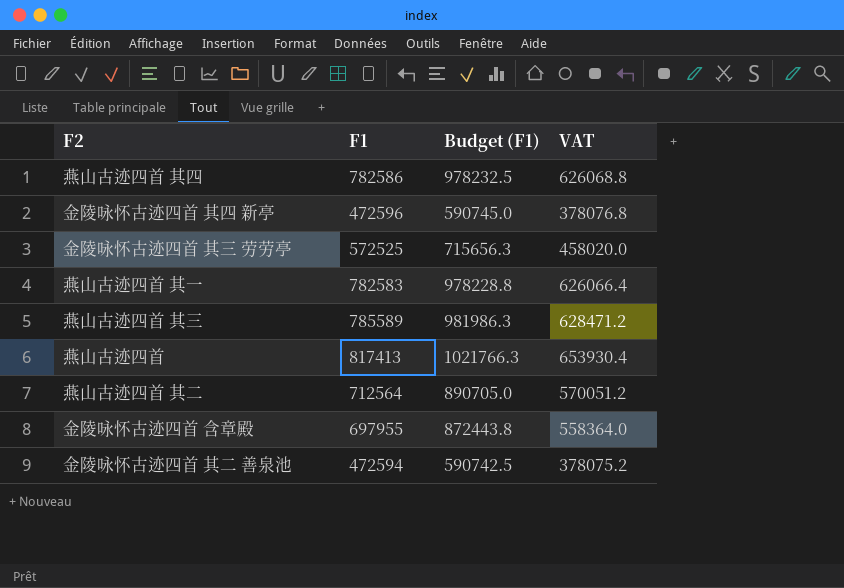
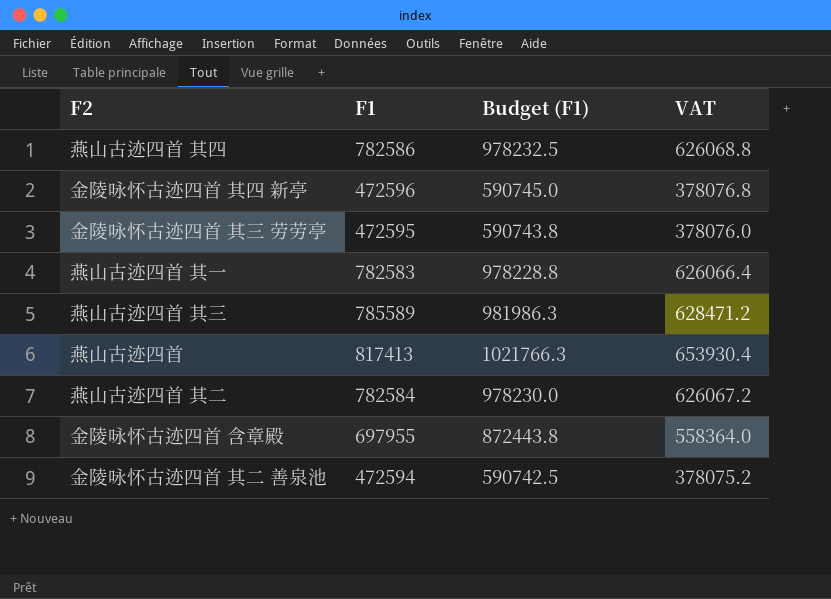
金陵咏怀古迹四首 其三 劳劳亭 | F1: 572525 -> 472595
金陵咏怀古迹四首 其三 劳劳亭 | Budget (F1): 715656.3 -> 590743.8
金陵咏怀古迹四首 其三 劳劳亭 | VAT: 458020.0 -> 378076.0
燕山古迹四首 其二 | F1: 712564 -> 782584
燕山古迹四首 其二 | Budget (F1): 890705.0 -> 978230.0
燕山古迹四首 其二 | VAT: 570051.2 -> 626067.2

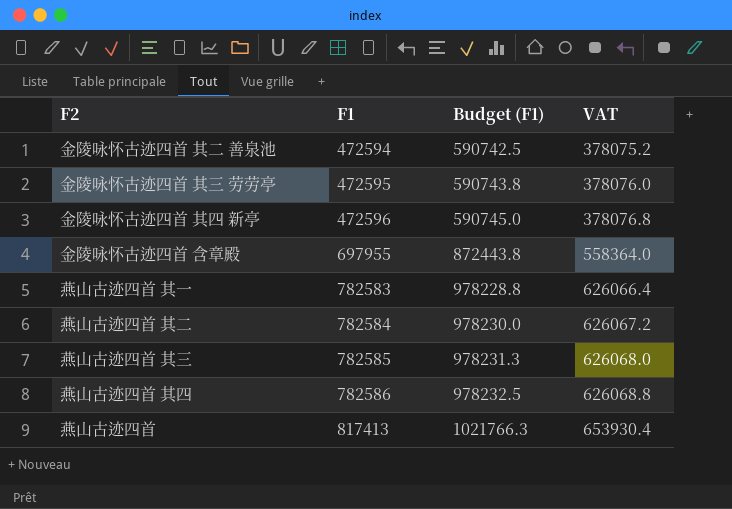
row order: none -> F1 ascending
燕山古迹四首 其三 | F1: 785589 -> 782585
燕山古迹四首 其三 | Budget (F1): 981986.3 -> 978231.3
燕山古迹四首 其三 | VAT: 628471.2 -> 626068.0

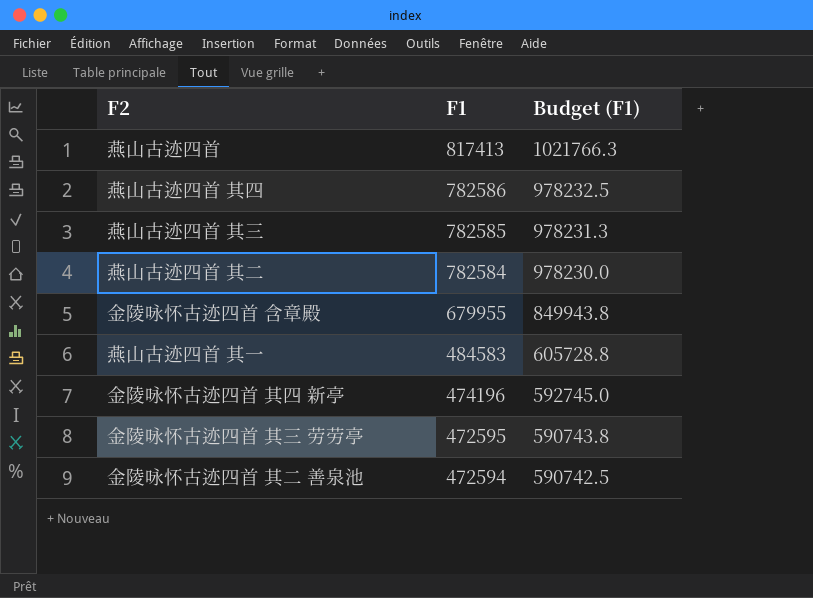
row order: F1 ascending -> F1 descending
column VAT | formula: [F1] * 0.8 -> none
金陵咏怀古迹四首 含章殿 | F1: 697955 -> 679955
金陵咏怀古迹四首 含章殿 | Budget (F1): 872443.8 -> 849943.8
燕山古迹四首 其一 | F1: 782583 -> 484583
燕山古迹四首 其一 | Budget (F1): 978228.8 -> 605728.8
金陵咏怀古迹四首 其四 新亭 | F1: 472596 -> 474196
金陵咏怀古迹四首 其四 新亭 | Budget (F1): 590745.0 -> 592745.0

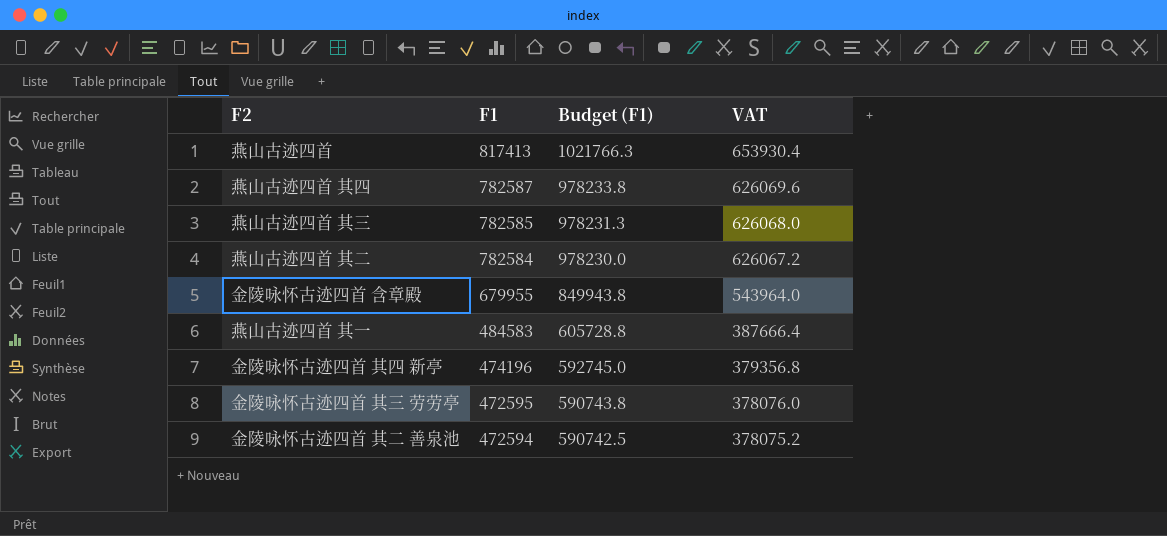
column VAT | formula: none -> [F1] * 0.8
燕山古迹四首 其四 | F1: 782586 -> 782587
燕山古迹四首 其四 | Budget (F1): 978232.5 -> 978233.8

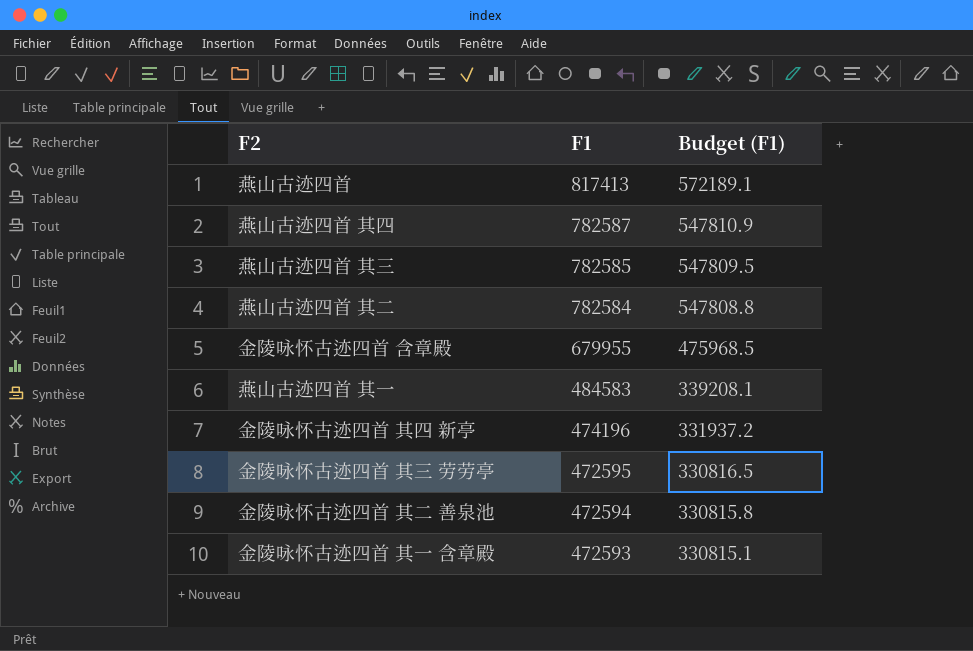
column VAT | formula: [F1] * 0.8 -> none
column Budget (F1) | formula: [F1] * 1.25 -> [F1] * 0.7
row 金陵咏怀古迹四首 其一 含章殿: none -> 472593 | 330815.1

